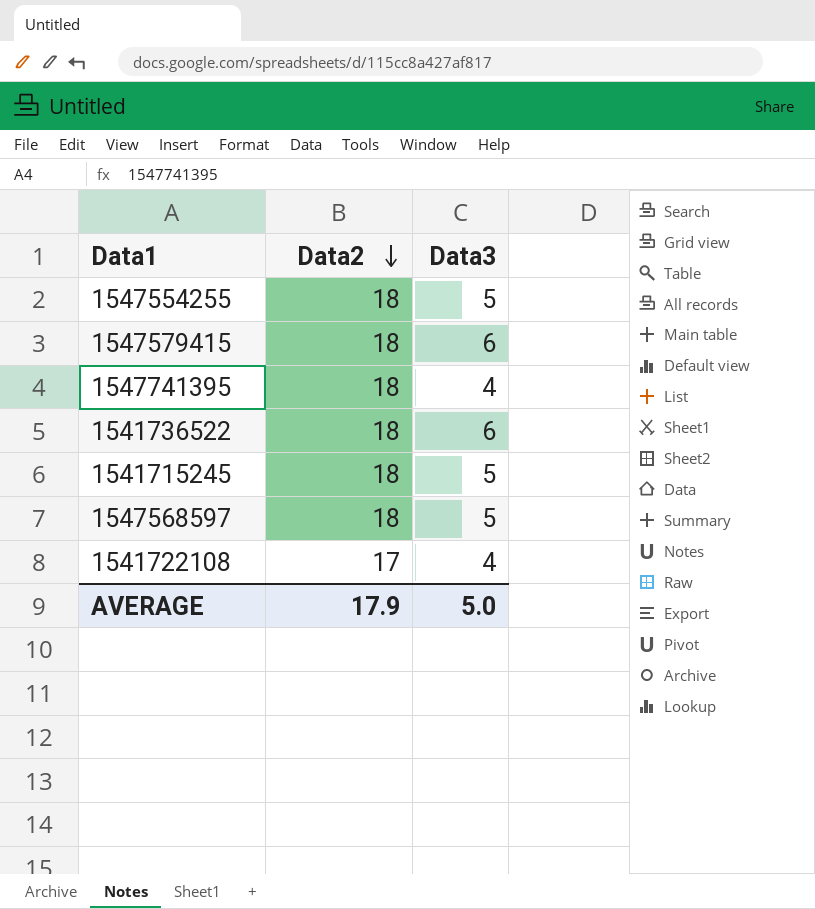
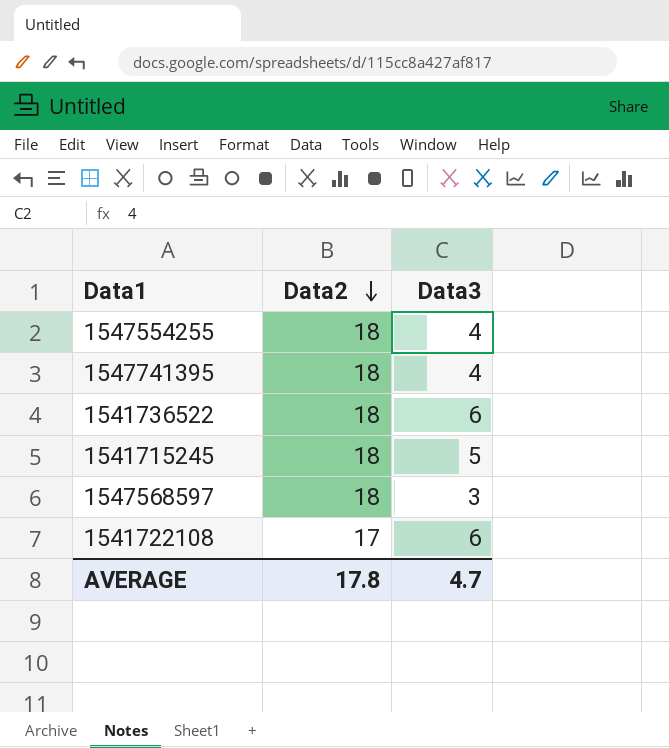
row 1547579415: 18 | 6 -> none
1547554255 | Data3: 5 -> 4
1547568597 | Data3: 5 -> 3
1541722108 | Data3: 4 -> 6
AVERAGE | Data2: 17.9 -> 17.8
AVERAGE | Data3: 5.0 -> 4.7

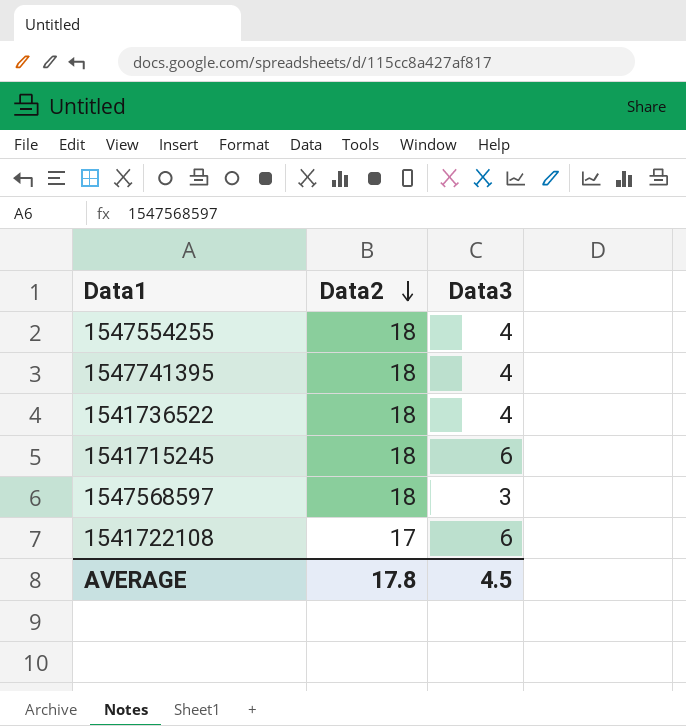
1541736522 | Data3: 6 -> 4
1541715245 | Data3: 5 -> 6
AVERAGE | Data3: 4.7 -> 4.5

